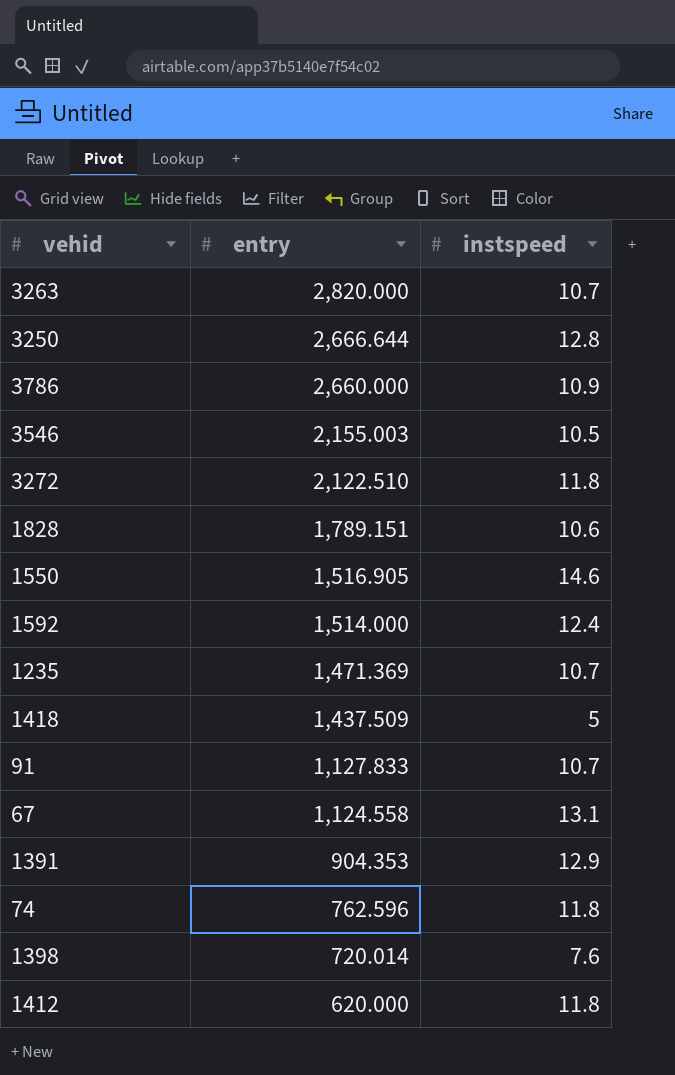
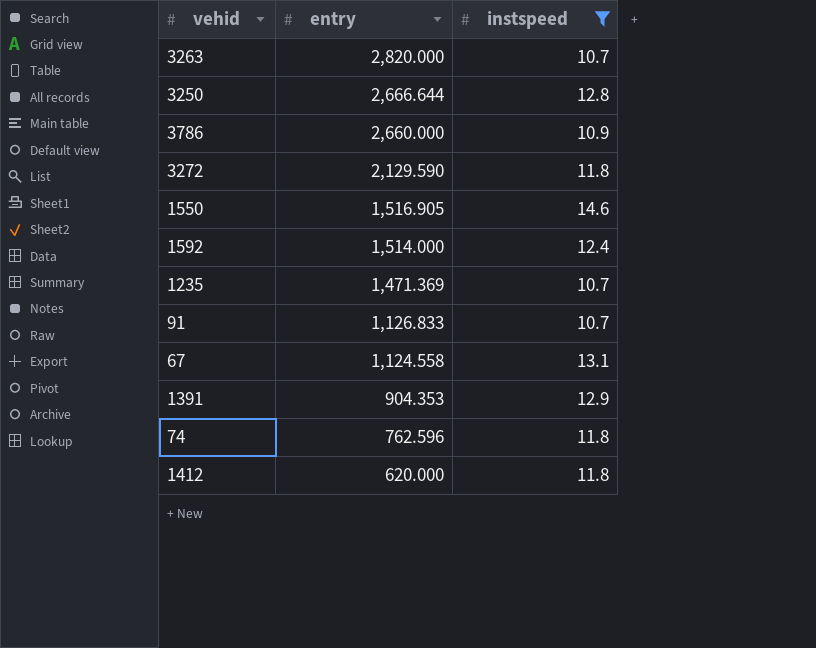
filter: none -> instspeed >= 10.7
3272 | entry: 2,122.510 -> 2,129.590
91 | entry: 1,127.833 -> 1,126.833

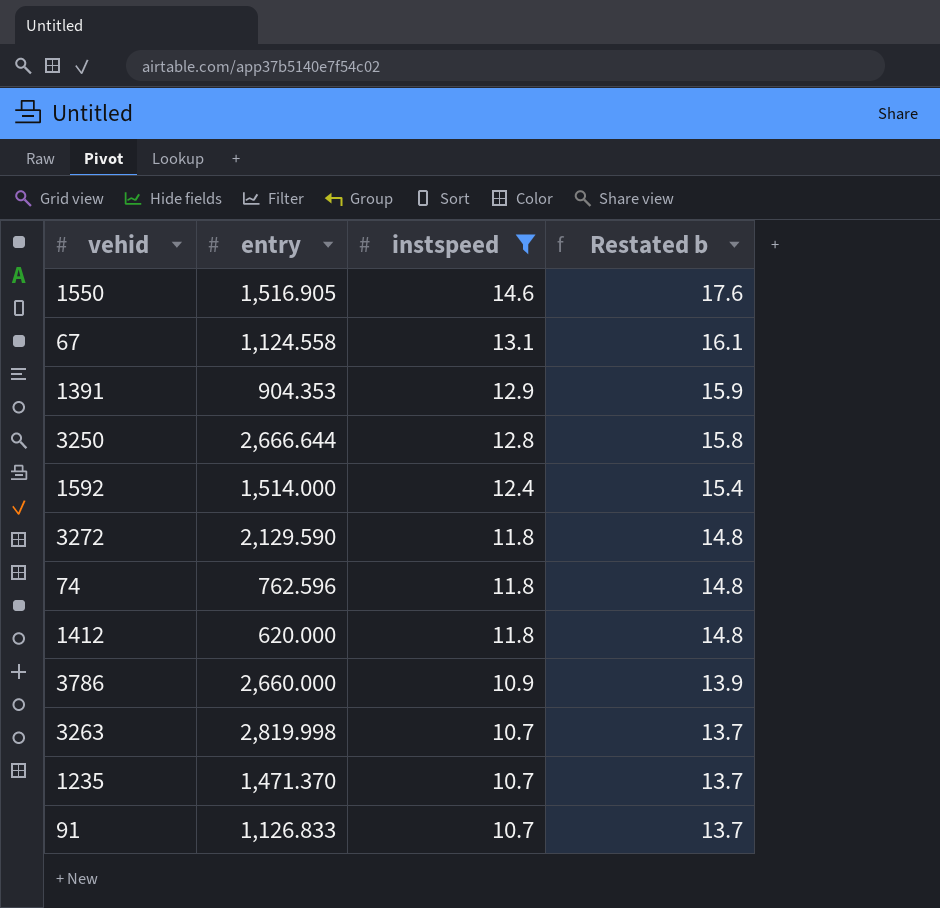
row order: entry descending -> instspeed descending
column Restated b | formula: none -> [instspeed] + 3
3263 | entry: 2,820.000 -> 2,819.998
1235 | entry: 1,471.369 -> 1,471.370

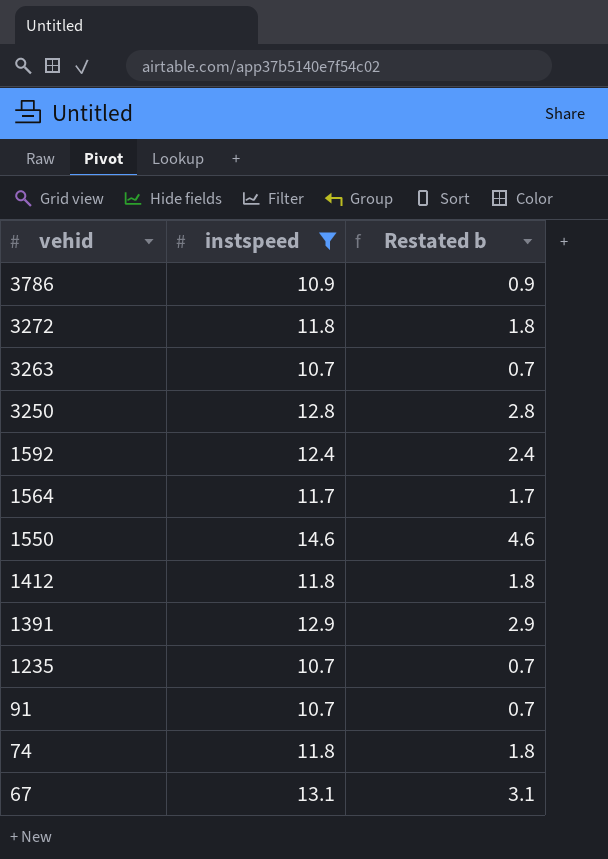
row order: instspeed descending -> vehid descending
column entry | position: 2 -> none
column Restated b | formula: [instspeed] + 3 -> [instspeed] - 10
row 1564: none -> 11.7 | 1.7

